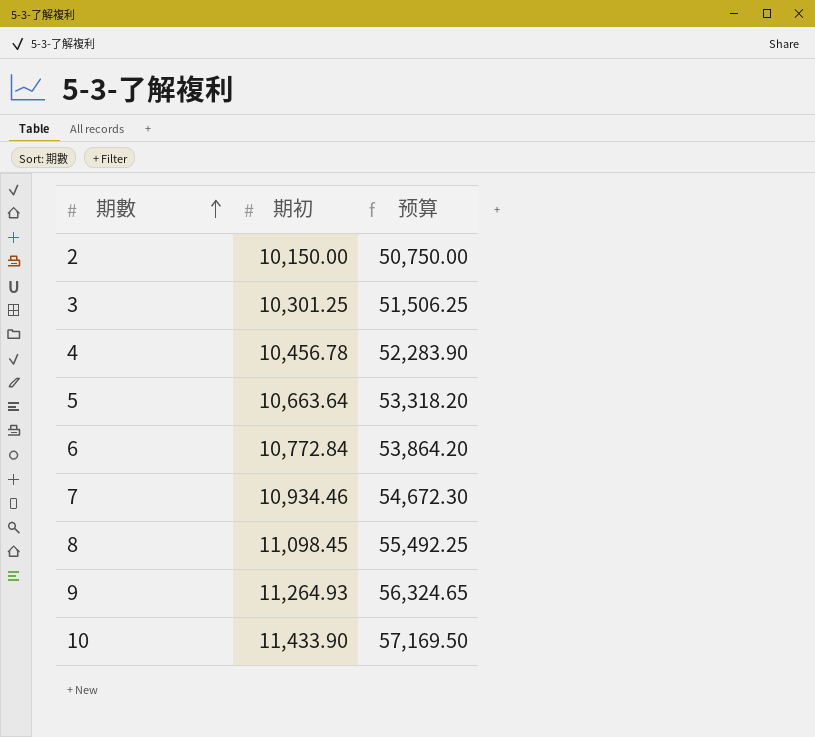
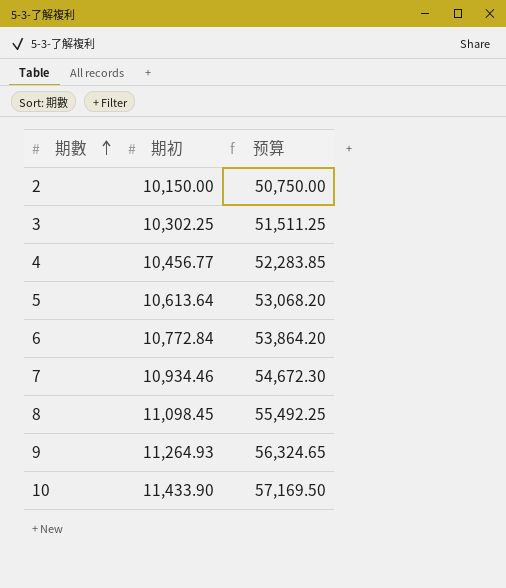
3 | 期初: 10,301.25 -> 10,302.25
3 | 预算: 51,506.25 -> 51,511.25
4 | 期初: 10,456.78 -> 10,456.77
4 | 预算: 52,283.90 -> 52,283.85
5 | 期初: 10,663.64 -> 10,613.64
5 | 预算: 53,318.20 -> 53,068.20

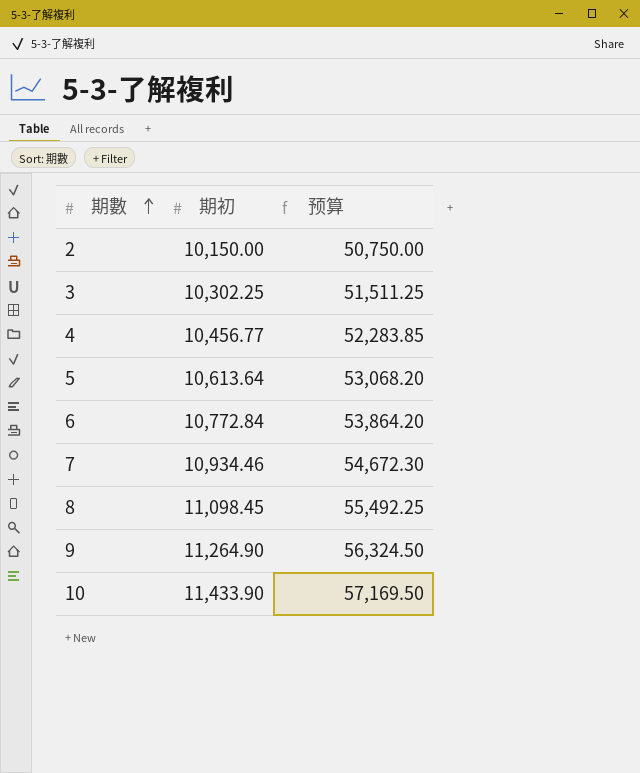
9 | 期初: 11,264.93 -> 11,264.90
9 | 预算: 56,324.65 -> 56,324.50

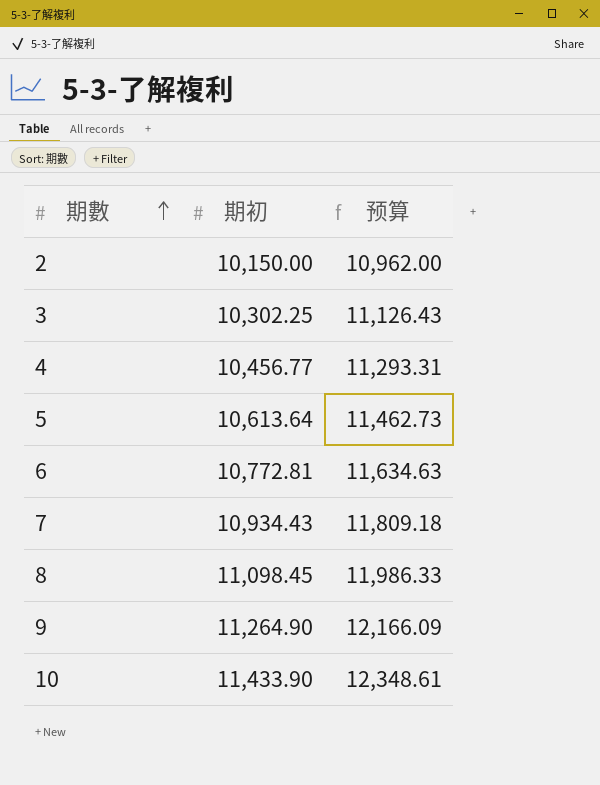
column 预算 | formula: [期初] * 5 -> [期初] * 1.08
6 | 期初: 10,772.84 -> 10,772.81
7 | 期初: 10,934.46 -> 10,934.43

